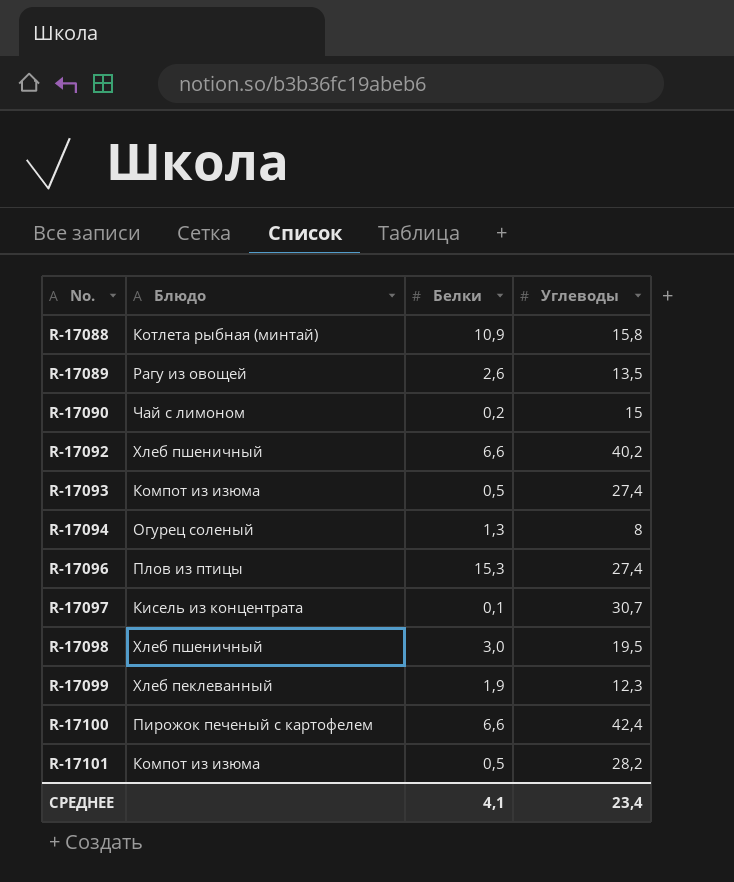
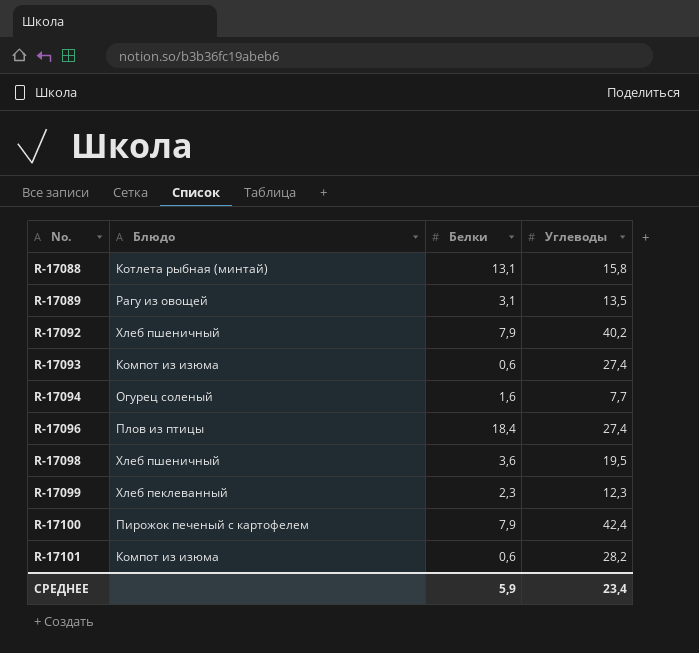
row R-17090: Чай с лимоном | 0,2 | 15 -> none
row R-17097: Кисель из концентрата | 0,1 | 30,7 -> none
R-17088 | Белки: 10,9 -> 13,1
R-17089 | Белки: 2,6 -> 3,1
R-17092 | Белки: 6,6 -> 7,9
R-17093 | Белки: 0,5 -> 0,6
R-17094 | Белки: 1,3 -> 1,6
R-17094 | Углеводы: 8 -> 7,7
R-17096 | Белки: 15,3 -> 18,4
R-17098 | Белки: 3,0 -> 3,6
R-17099 | Белки: 1,9 -> 2,3
R-17100 | Белки: 6,6 -> 7,9
R-17101 | Белки: 0,5 -> 0,6
СРЕДНЕЕ | Белки: 4,1 -> 5,9

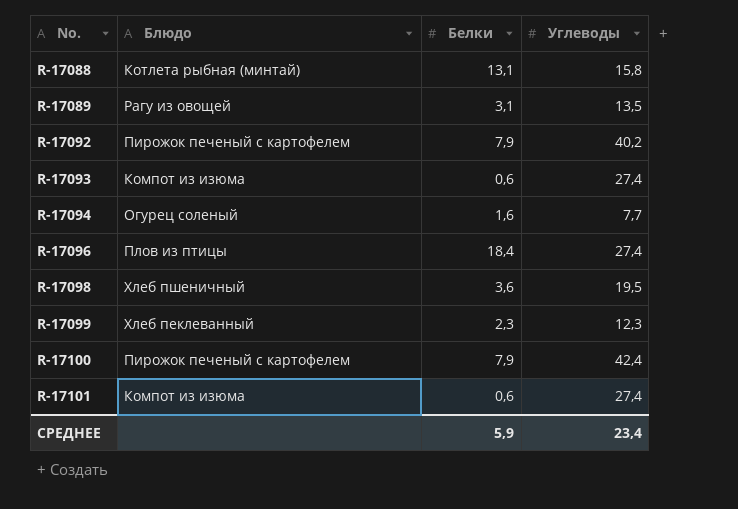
R-17092 | Блюдо: Хлеб пшеничный -> Пирожок печеный с картофелем
R-17101 | Углеводы: 28,2 -> 27,4

